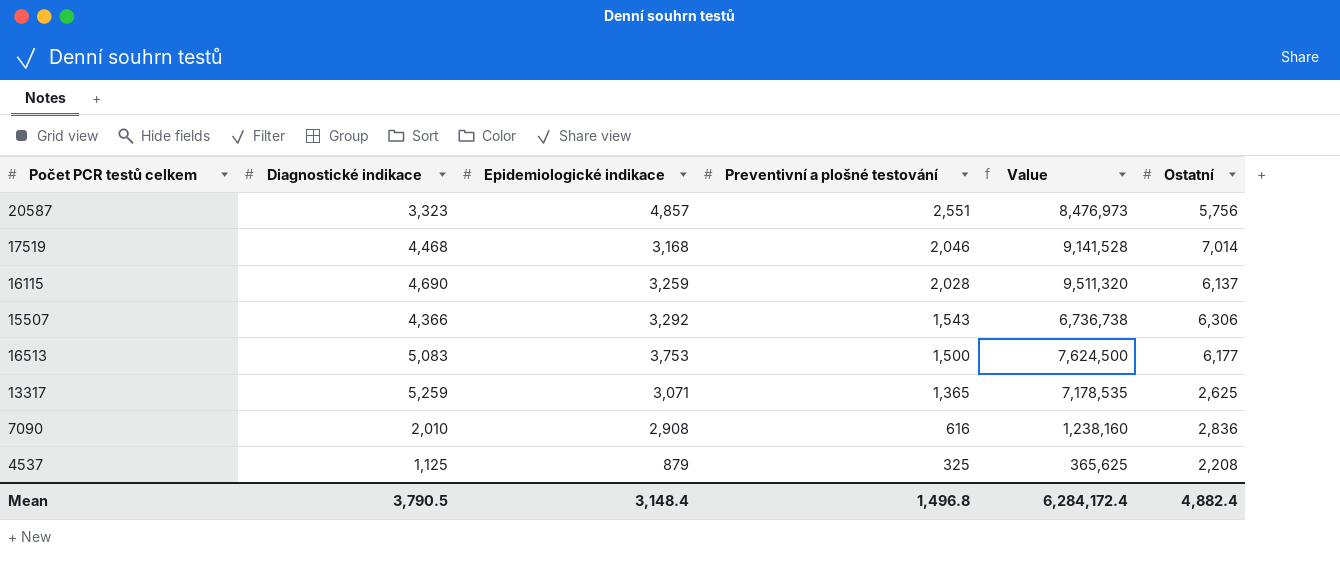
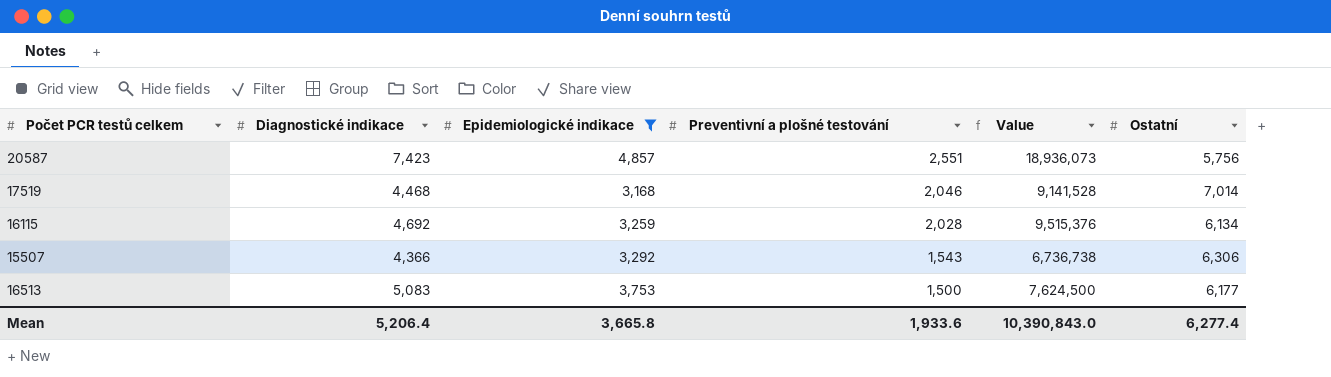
filter: none -> Epidemiologické indikace >= 3,168
20587 | Diagnostické indikace: 3,323 -> 7,423
20587 | Value: 8,476,973 -> 18,936,073
16115 | Diagnostické indikace: 4,690 -> 4,692
16115 | Value: 9,511,320 -> 9,515,376
16115 | Ostatní: 6,137 -> 6,134
Mean | Diagnostické indikace: 3,790.5 -> 5,206.4
Mean | Epidemiologické indikace: 3,148.4 -> 3,665.8
Mean | Preventivní a plošné testování: 1,496.8 -> 1,933.6
Mean | Value: 6,284,172.4 -> 10,390,843.0
Mean | Ostatní: 4,882.4 -> 6,277.4

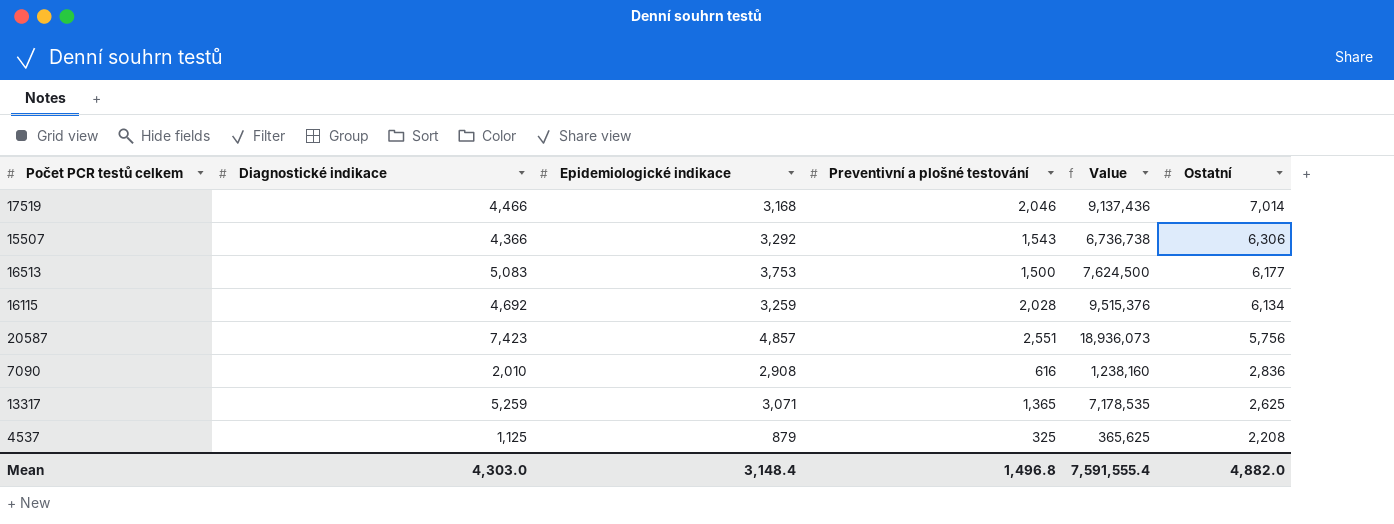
filter: Epidemiologické indikace >= 3,168 -> none
row order: Preventivní a plošné testování descending -> Ostatní descending
17519 | Diagnostické indikace: 4,468 -> 4,466
17519 | Value: 9,141,528 -> 9,137,436
Mean | Diagnostické indikace: 5,206.4 -> 4,303.0
Mean | Epidemiologické indikace: 3,665.8 -> 3,148.4
Mean | Preventivní a plošné testování: 1,933.6 -> 1,496.8
Mean | Value: 10,390,843.0 -> 7,591,555.4
Mean | Ostatní: 6,277.4 -> 4,882.0

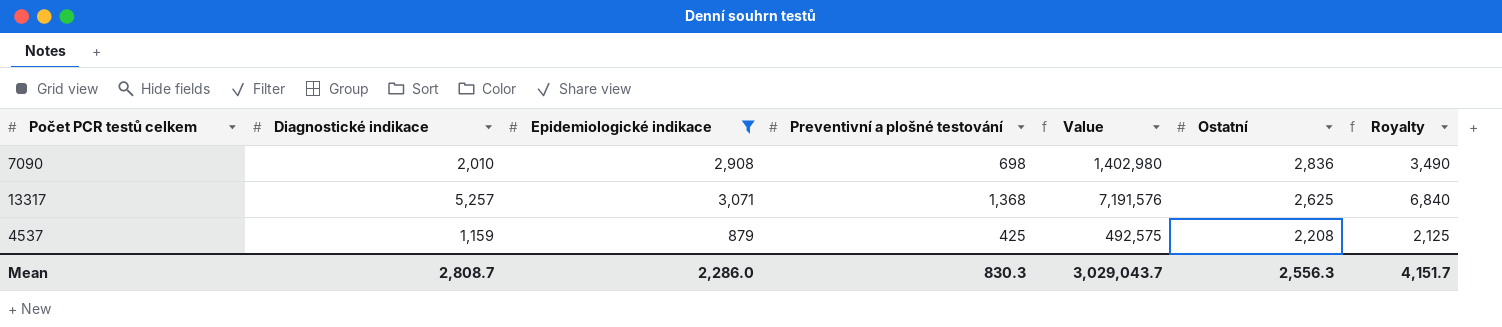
filter: none -> Epidemiologické indikace <= 3,071
column Royalty | formula: none -> [Preventivní a plošné testování] * 5
7090 | Preventivní a plošné testování: 616 -> 698
7090 | Value: 1,238,160 -> 1,402,980
13317 | Diagnostické indikace: 5,259 -> 5,257
13317 | Preventivní a plošné testování: 1,365 -> 1,368
13317 | Value: 7,178,535 -> 7,191,576
4537 | Diagnostické indikace: 1,125 -> 1,159
4537 | Preventivní a plošné testování: 325 -> 425
4537 | Value: 365,625 -> 492,575
Mean | Diagnostické indikace: 4,303.0 -> 2,808.7
Mean | Epidemiologické indikace: 3,148.4 -> 2,286.0
Mean | Preventivní a plošné testování: 1,496.8 -> 830.3
Mean | Value: 7,591,555.4 -> 3,029,043.7
Mean | Ostatní: 4,882.0 -> 2,556.3

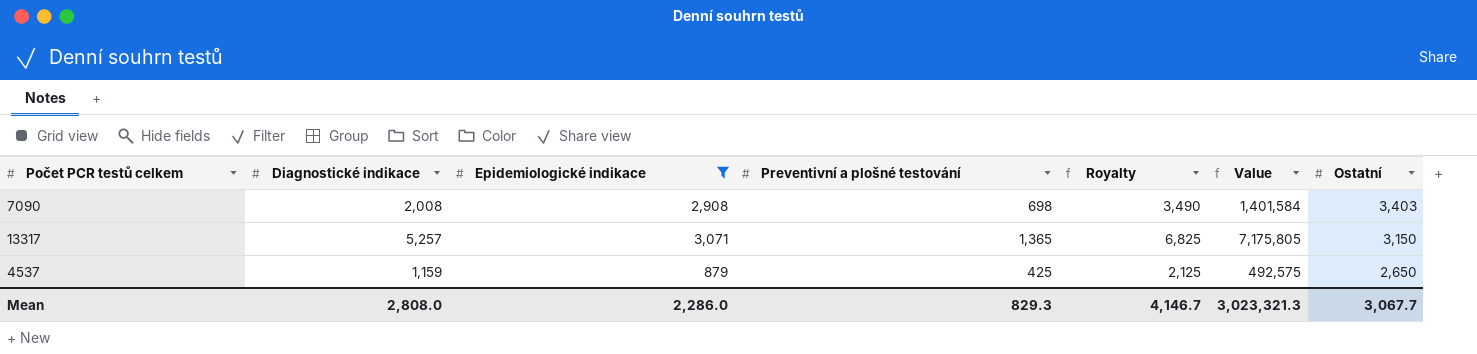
column Royalty | position: 7 -> 5
7090 | Diagnostické indikace: 2,010 -> 2,008
7090 | Value: 1,402,980 -> 1,401,584
7090 | Ostatní: 2,836 -> 3,403
13317 | Preventivní a plošné testování: 1,368 -> 1,365
13317 | Royalty: 6,840 -> 6,825
13317 | Value: 7,191,576 -> 7,175,805
13317 | Ostatní: 2,625 -> 3,150
4537 | Ostatní: 2,208 -> 2,650
Mean | Diagnostické indikace: 2,808.7 -> 2,808.0
Mean | Preventivní a plošné testování: 830.3 -> 829.3
Mean | Royalty: 4,151.7 -> 4,146.7
Mean | Value: 3,029,043.7 -> 3,023,321.3
Mean | Ostatní: 2,556.3 -> 3,067.7

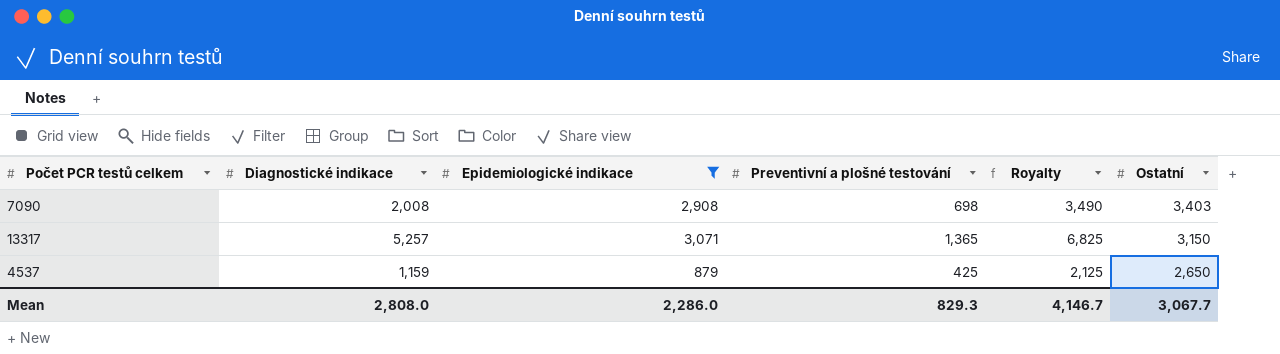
column Value | formula: [Diagnostické indikace] * [Preventivní a plošné testování] -> none

